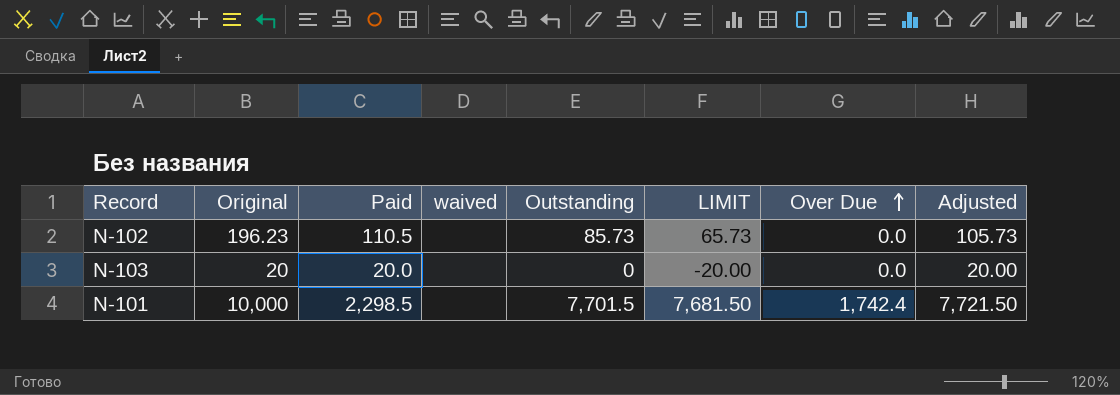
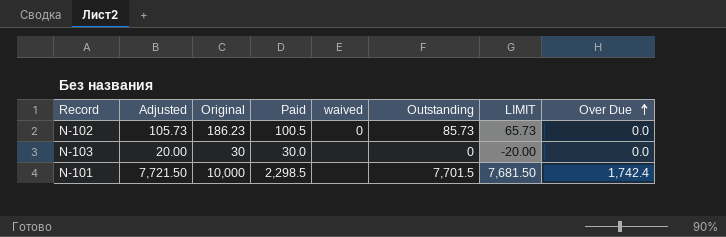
column Adjusted | position: 8 -> 2
N-102 | Original: 196.23 -> 186.23
N-102 | Paid: 110.5 -> 100.5
N-102 | waived: none -> 0
N-103 | Original: 20 -> 30
N-103 | Paid: 20.0 -> 30.0

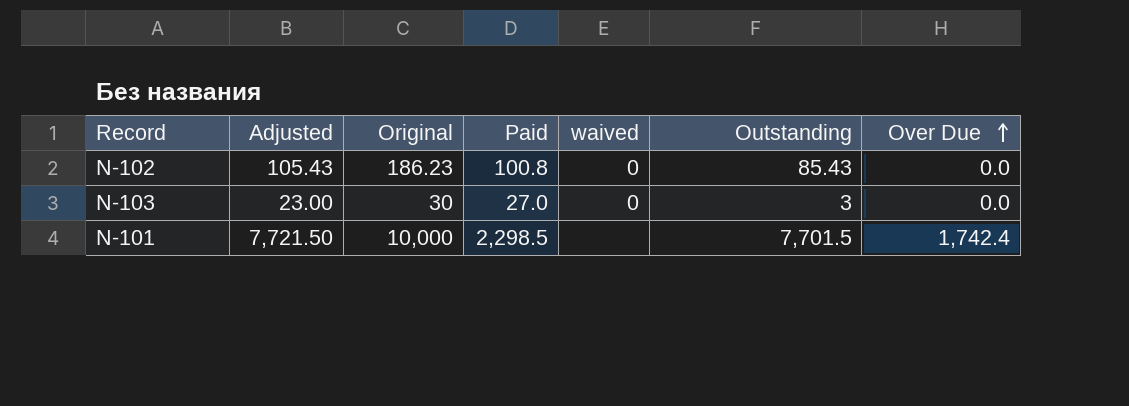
column LIMIT | formula: [Outstanding] - 20 -> none
N-102 | Adjusted: 105.73 -> 105.43
N-102 | Paid: 100.5 -> 100.8
N-102 | Outstanding: 85.73 -> 85.43
N-103 | Adjusted: 20.00 -> 23.00
N-103 | Paid: 30.0 -> 27.0
N-103 | waived: none -> 0
N-103 | Outstanding: 0 -> 3

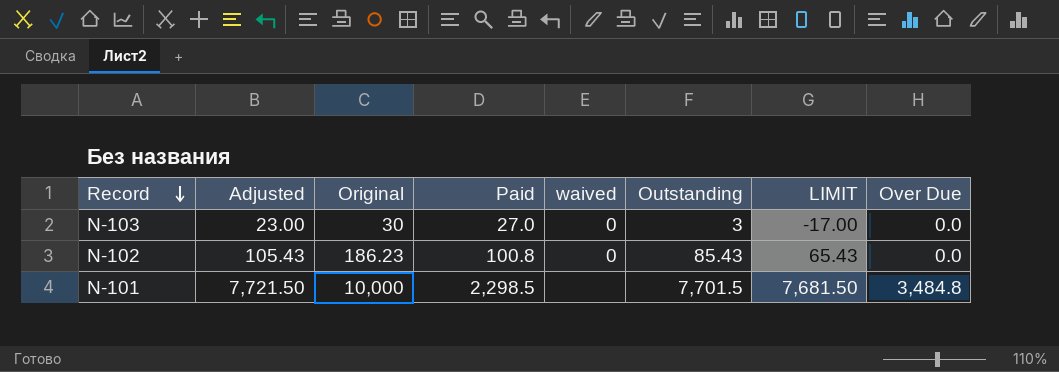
row order: Over Due ascending -> Record descending
column LIMIT | formula: none -> [Outstanding] - 20
N-101 | Over Due: 1,742.4 -> 3,484.8

